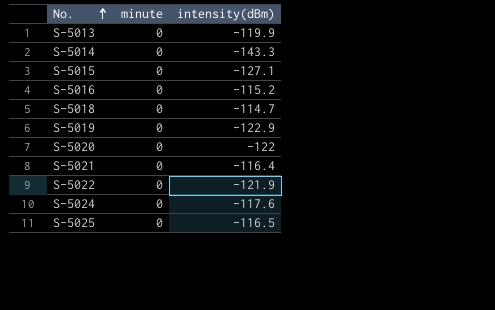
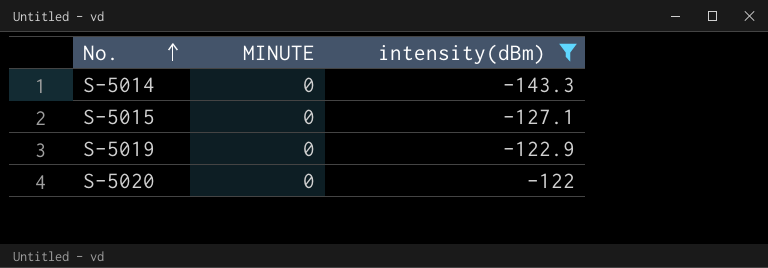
filter: none -> intensity(dBm) <= -122
column name: minute -> MINUTE

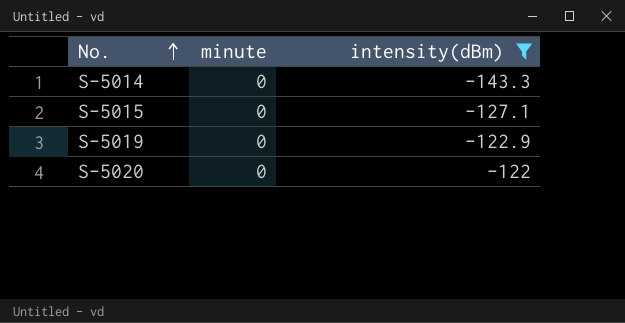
column name: MINUTE -> minute

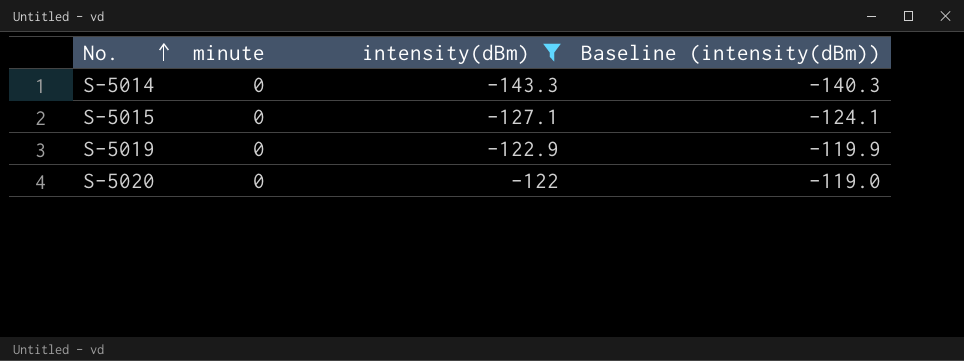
column Baseline (intensity(dBm)) | formula: none -> [intensity(dBm)] + 3

